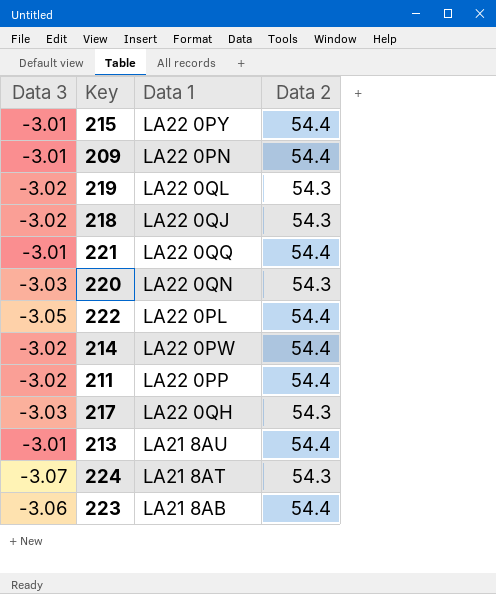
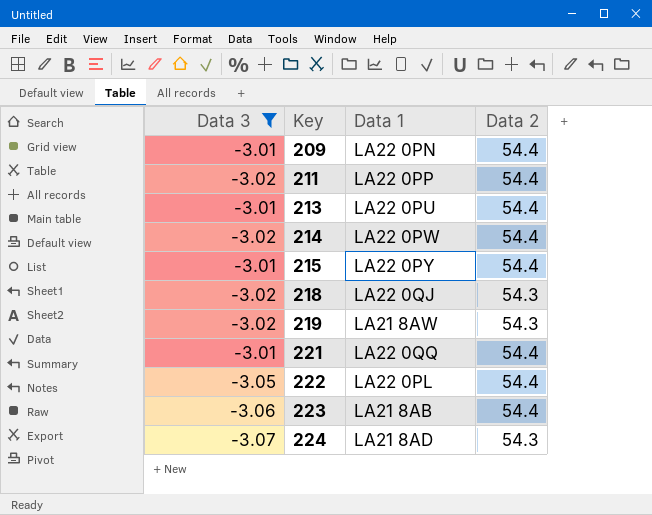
filter: none -> Data 3 != -3.03
row order: none -> Key ascending
213 | Data 1: LA21 8AU -> LA22 0PU
219 | Data 1: LA22 0QL -> LA21 8AW
224 | Data 1: LA21 8AT -> LA21 8AD

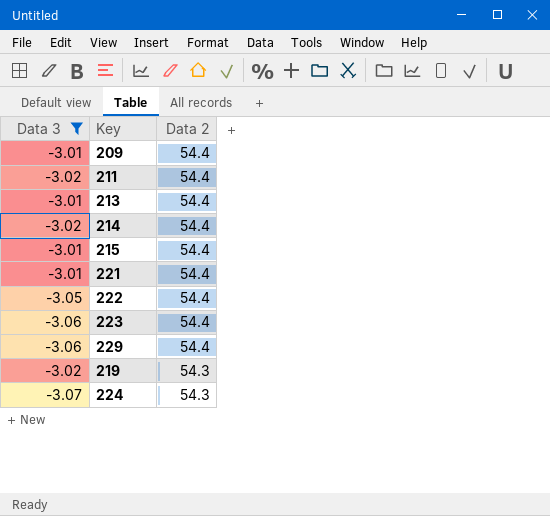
row order: Key ascending -> Data 2 descending
column Data 1 | position: 3 -> none
row 218: -3.02 | LA22 0QJ | 54.3 -> none
row 229: none -> -3.06 | 54.4

